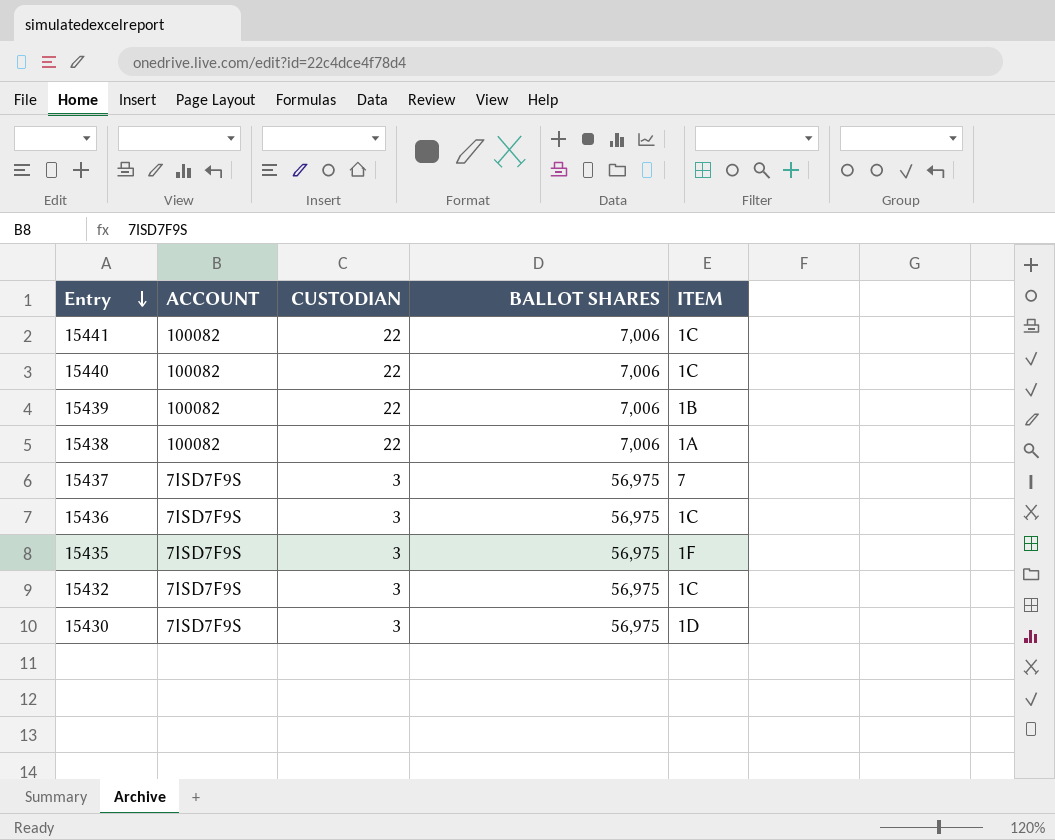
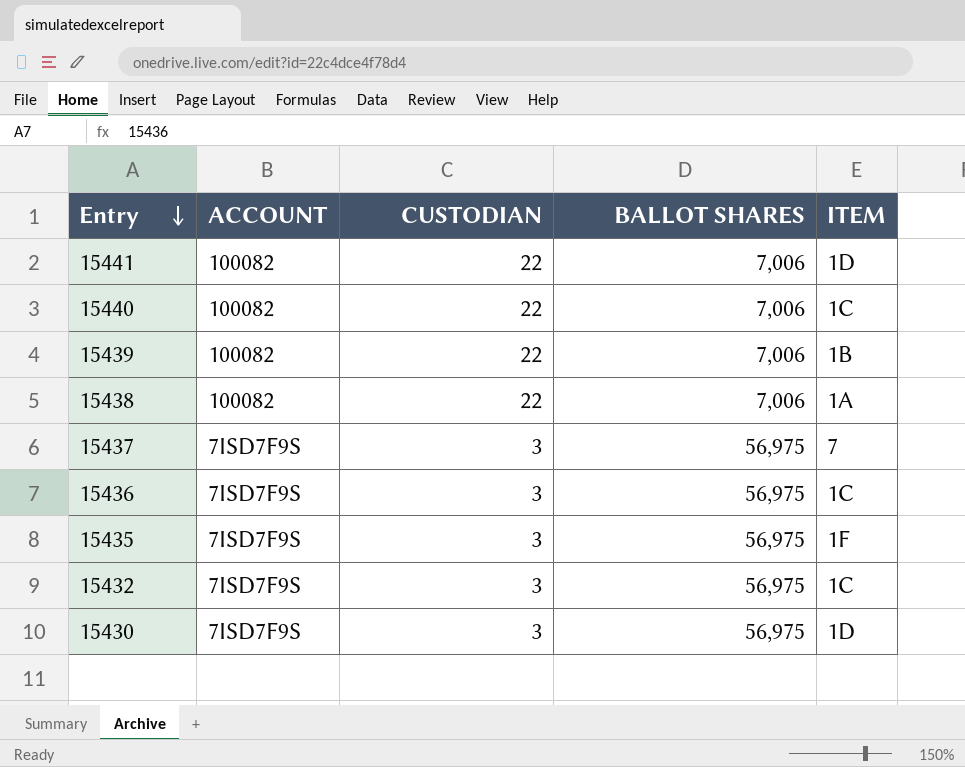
15441 | ITEM: 1C -> 1D

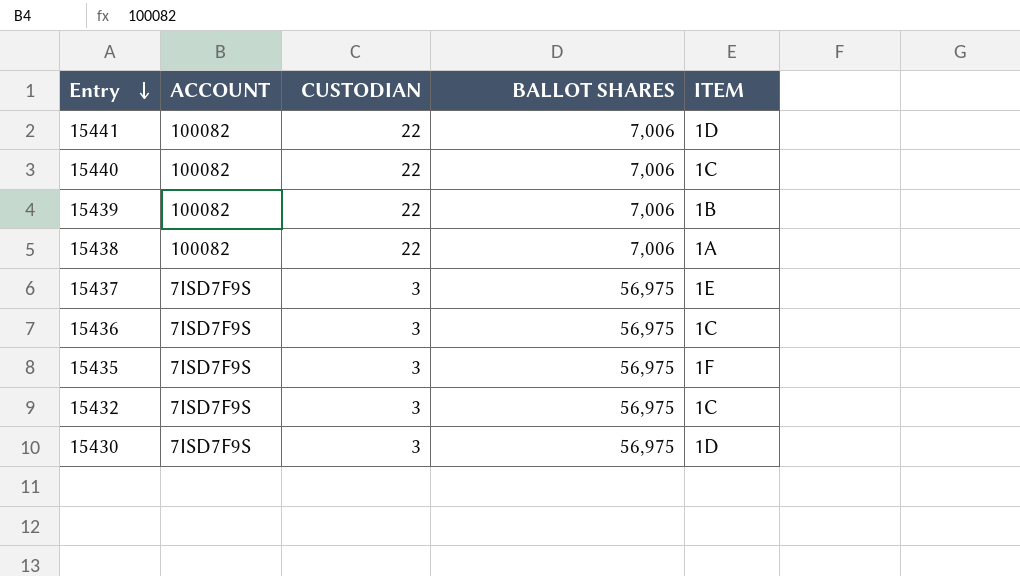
15437 | ITEM: 7 -> 1E

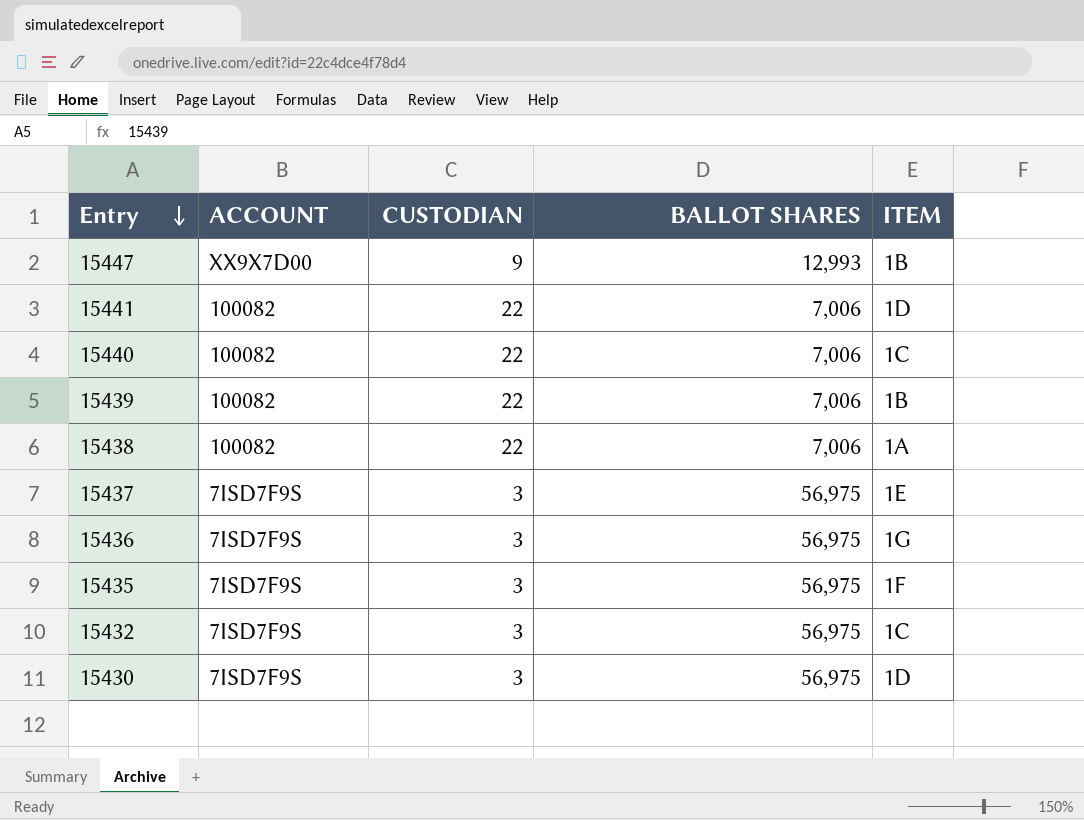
row 15447: none -> XX9X7D00 | 9 | 12,993 | 1B
15436 | ITEM: 1C -> 1G

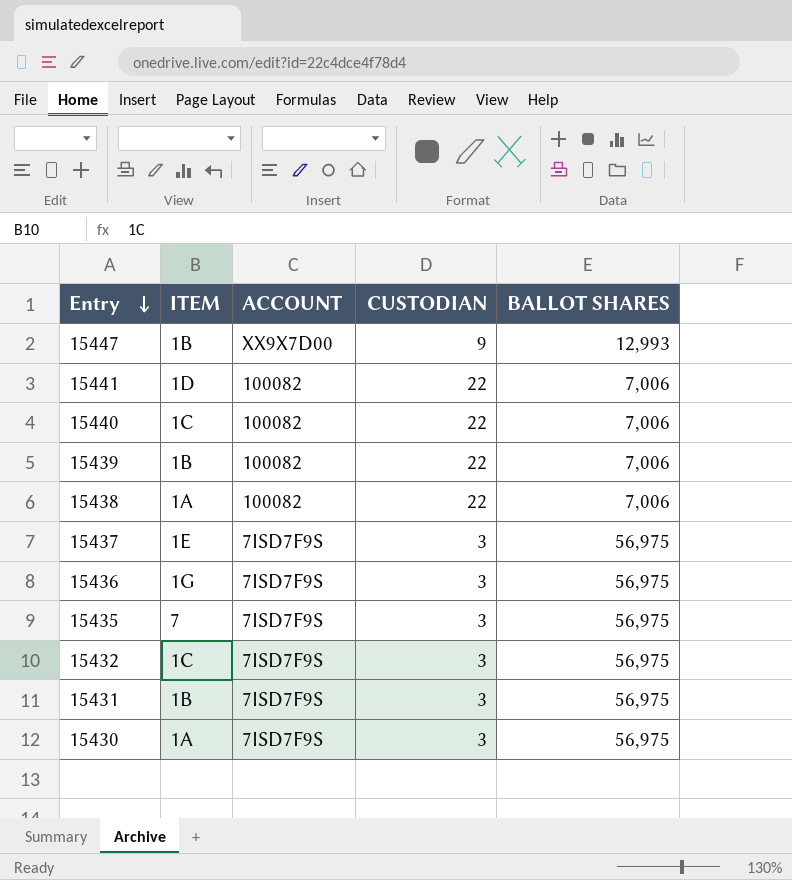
column ITEM | position: 5 -> 2
15435 | ITEM: 1F -> 7
row 15431: none -> 1B | 7ISD7F9S | 3 | 56,975
15430 | ITEM: 1D -> 1A

